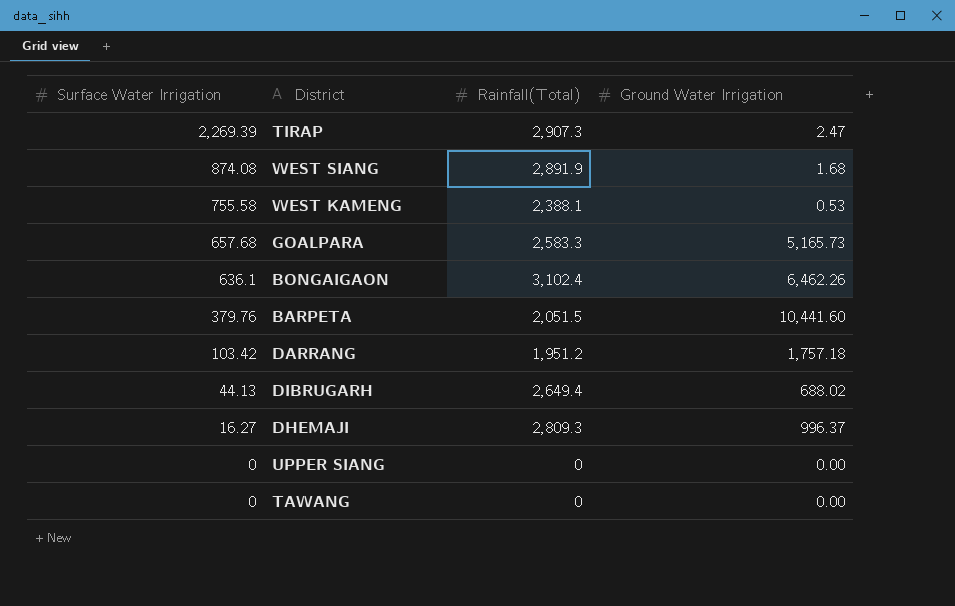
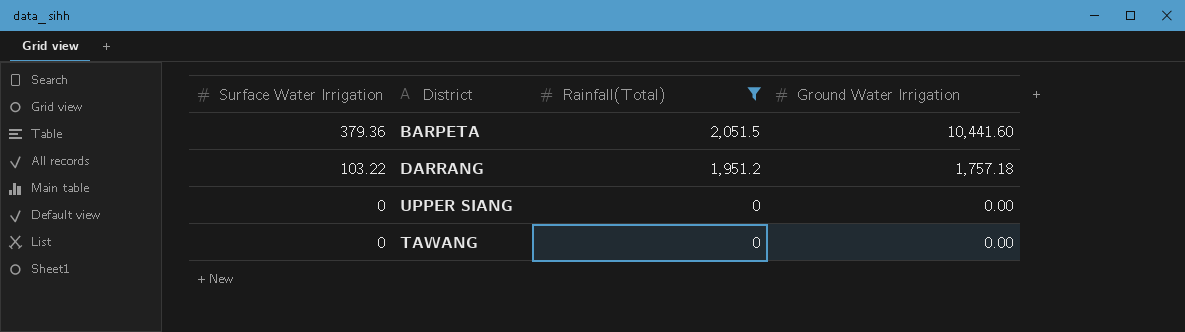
filter: none -> Rainfall(Total) <= 2,051.5
BARPETA | Surface Water Irrigation: 379.76 -> 379.36
DARRANG | Surface Water Irrigation: 103.42 -> 103.22

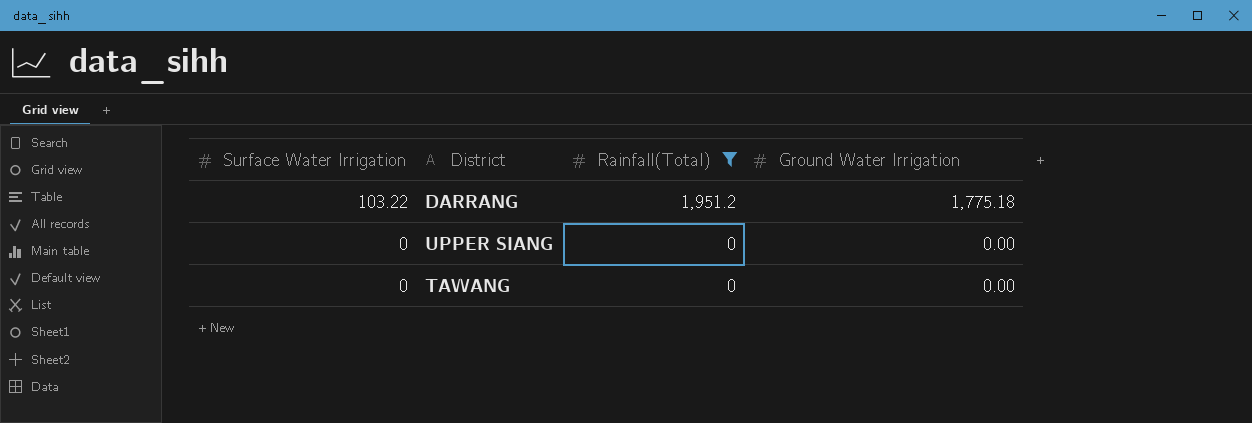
row BARPETA: 379.36 | 2,051.5 | 10,441.60 -> none
DARRANG | Ground Water Irrigation: 1,757.18 -> 1,775.18

